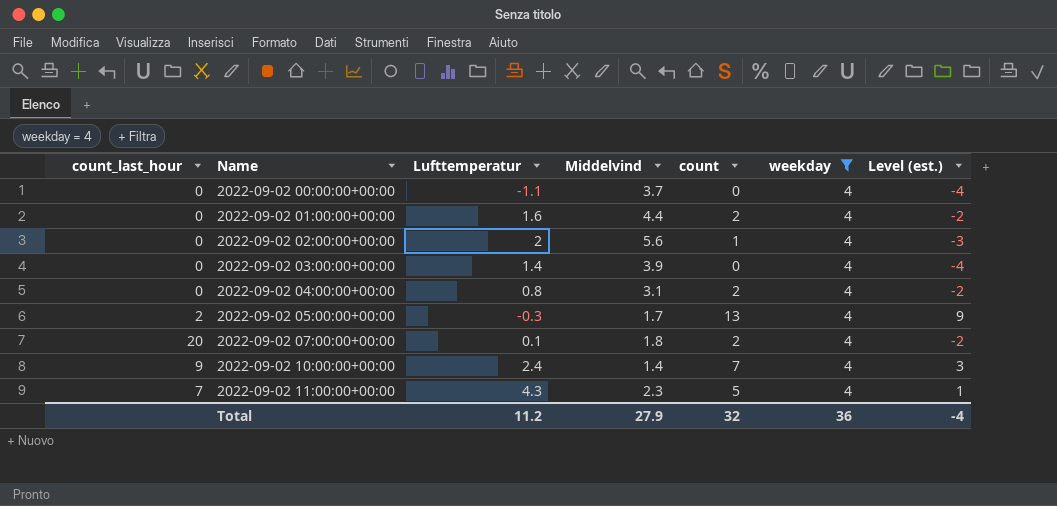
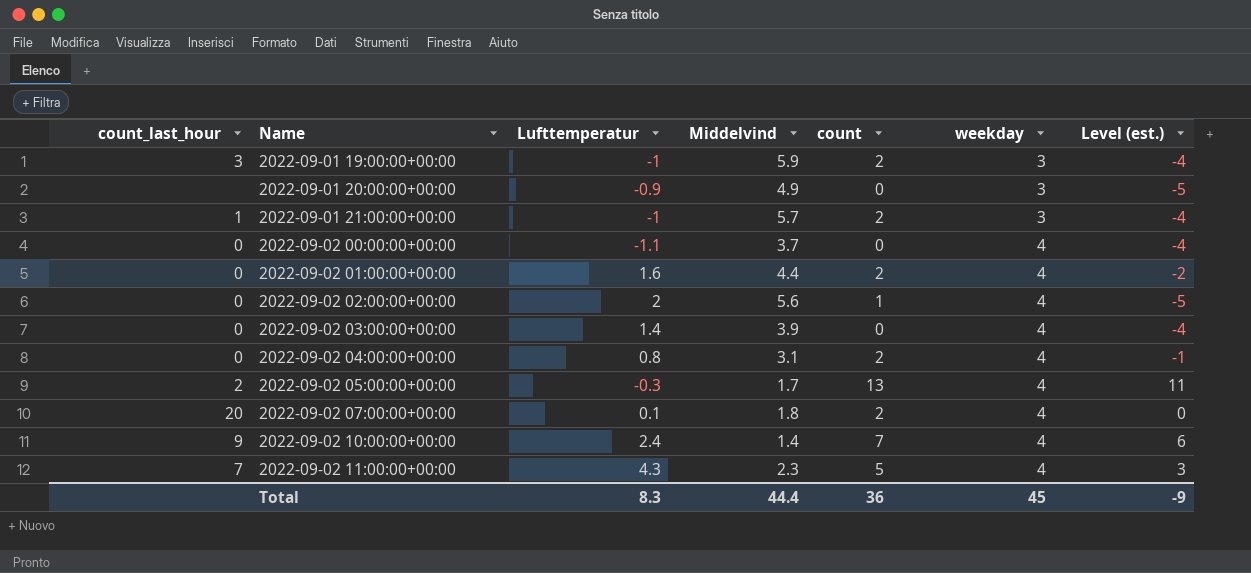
filter: weekday = 4 -> none
column Level (est.) | formula: [count] - [weekday] -> [count] - [Middelvind]
Total | Lufttemperatur: 11.2 -> 8.3
Total | Middelvind: 27.9 -> 44.4
Total | count: 32 -> 36
Total | weekday: 36 -> 45
Total | Level (est.): -4 -> -9

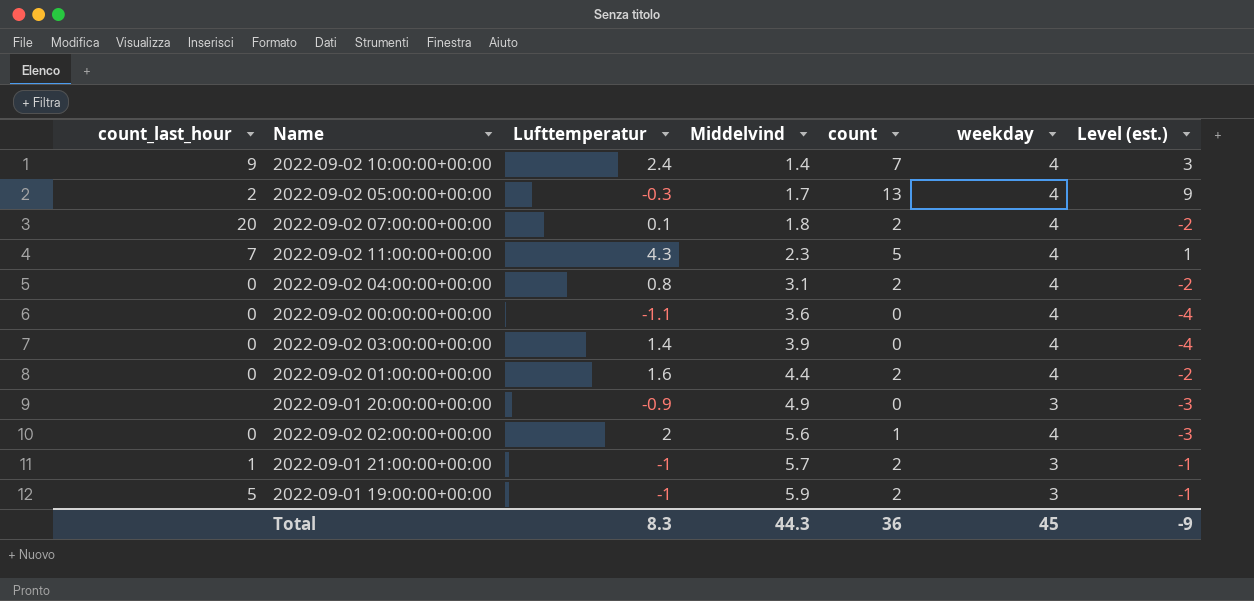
row order: Name ascending -> Middelvind ascending
column Level (est.) | formula: [count] - [Middelvind] -> [count] - [weekday]
2022-09-02 00:00:00+00:00 | Middelvind: 3.7 -> 3.6
2022-09-01 19:00:00+00:00 | count_last_hour: 3 -> 5
Total | Middelvind: 44.4 -> 44.3

